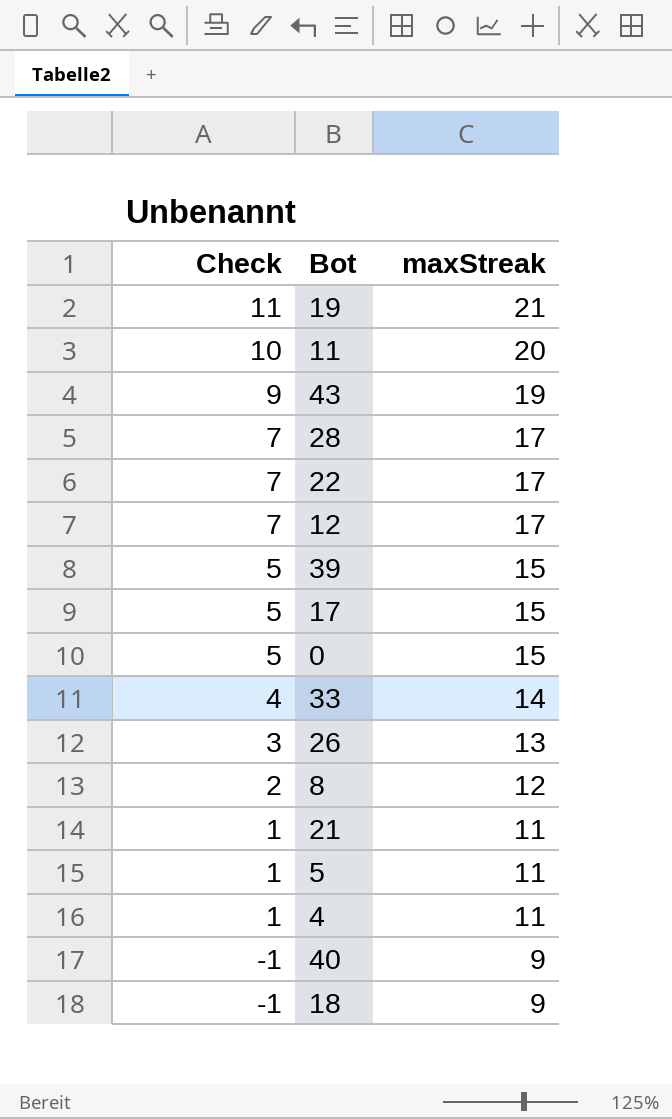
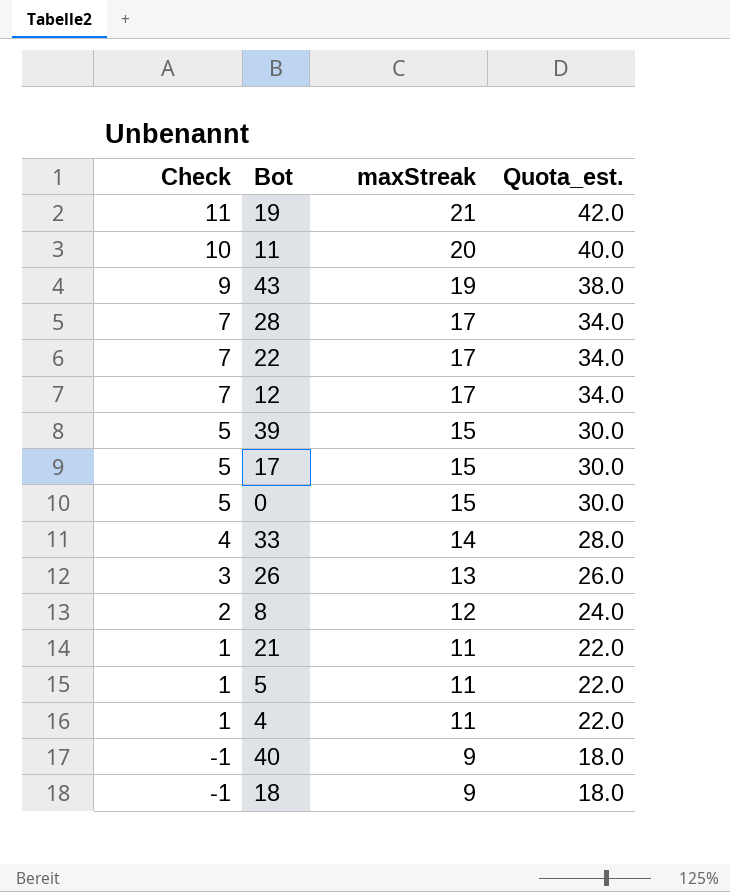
column Quota_est. | formula: none -> [maxStreak] * 2

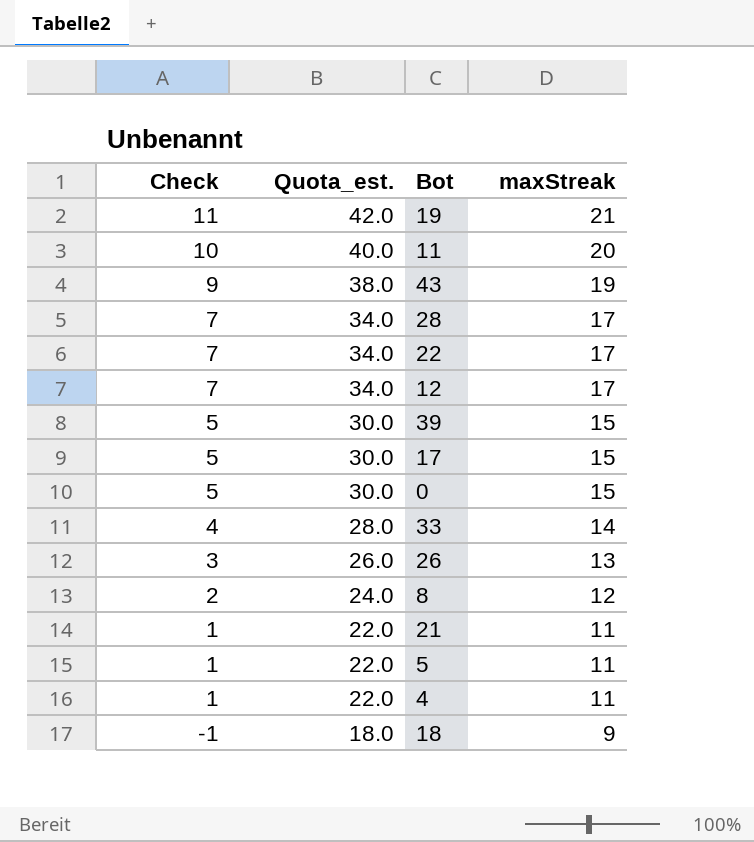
column Quota_est. | position: 4 -> 2
row 40: -1 | 9 | 18.0 -> none

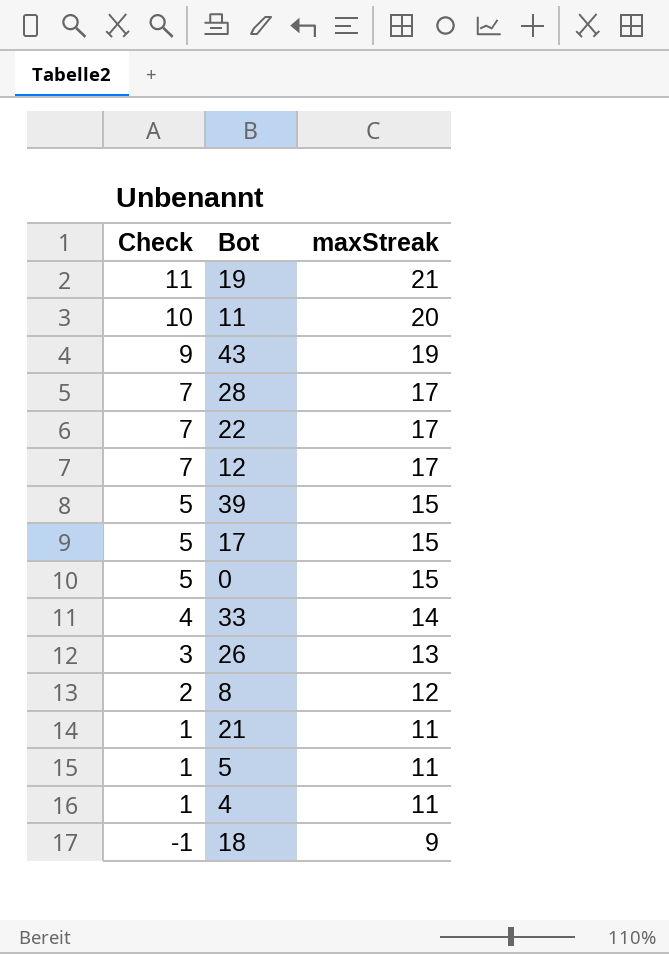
column Quota_est. | formula: [maxStreak] * 2 -> none

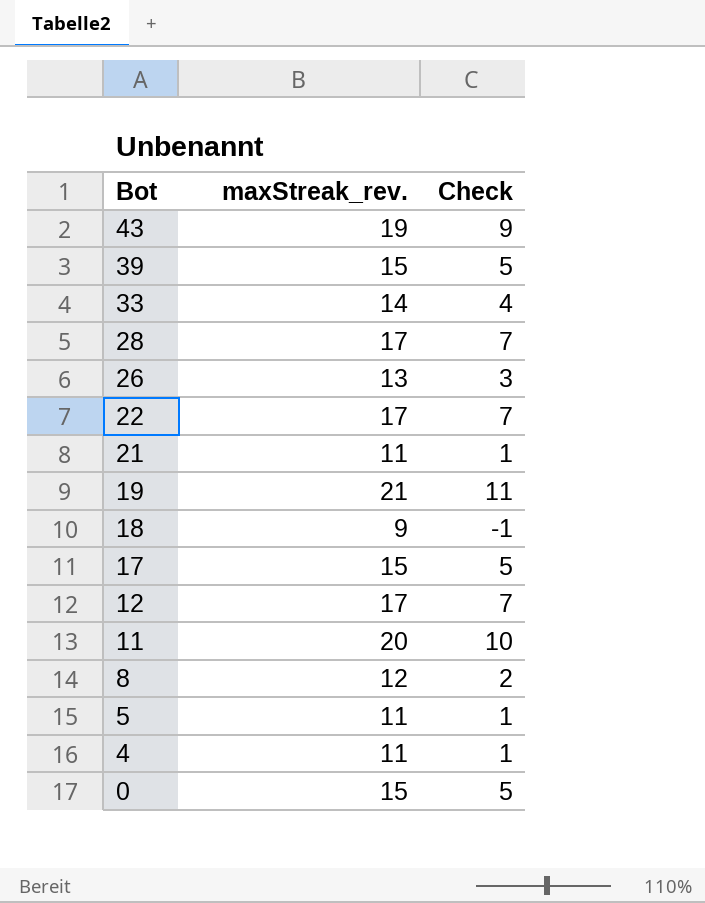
row order: Check descending -> Bot descending
column name: maxStreak -> maxStreak_rev.
column Check | position: 1 -> 3

